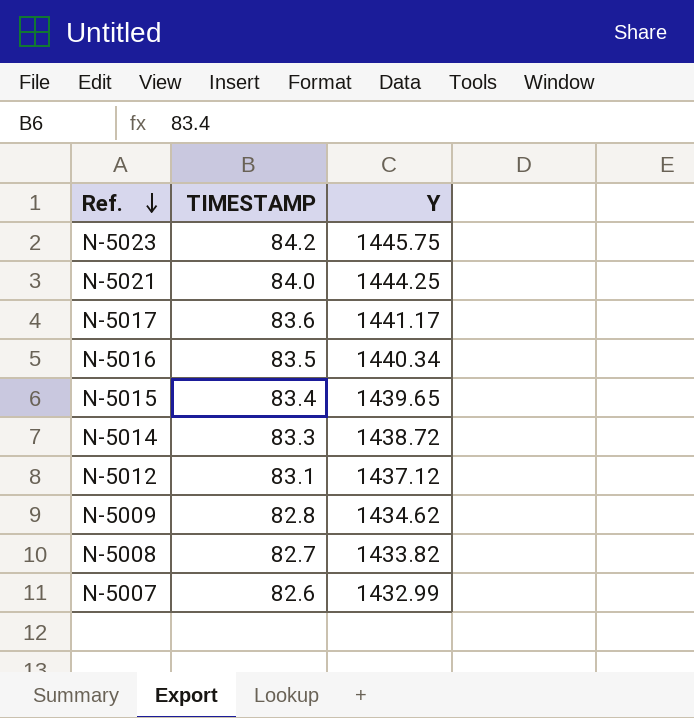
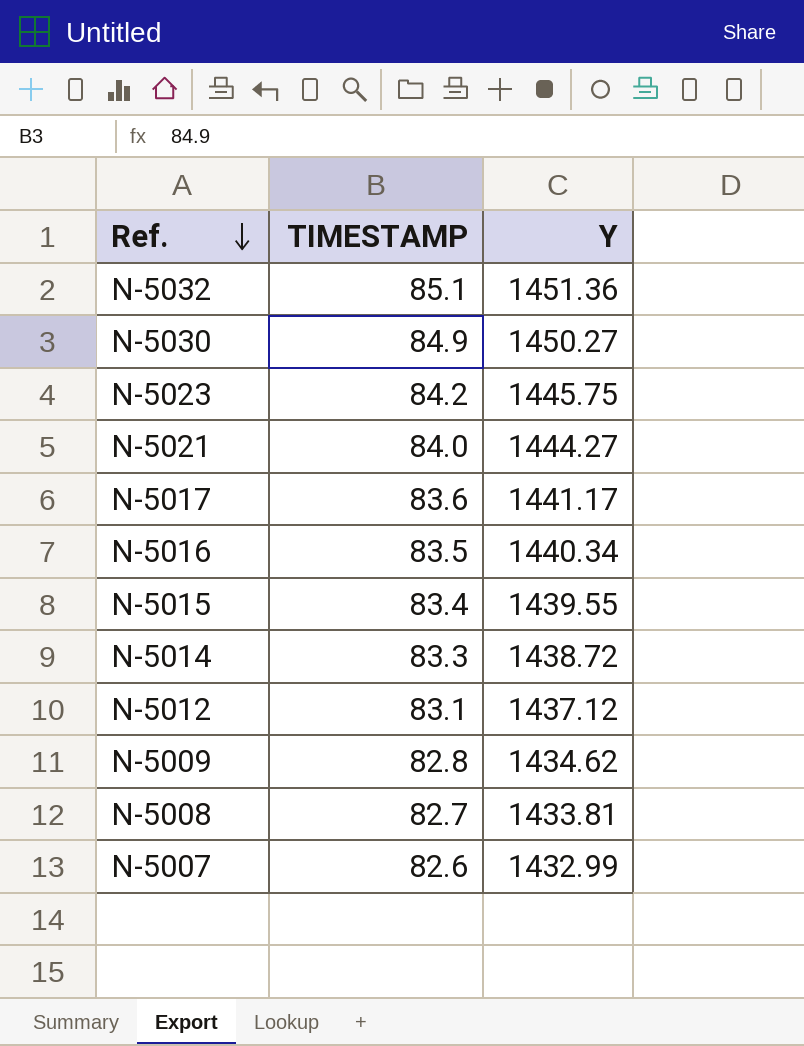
row N-5032: none -> 85.1 | 1451.36
row N-5030: none -> 84.9 | 1450.27
N-5021 | Y: 1444.25 -> 1444.27
N-5015 | Y: 1439.65 -> 1439.55
N-5008 | Y: 1433.82 -> 1433.81

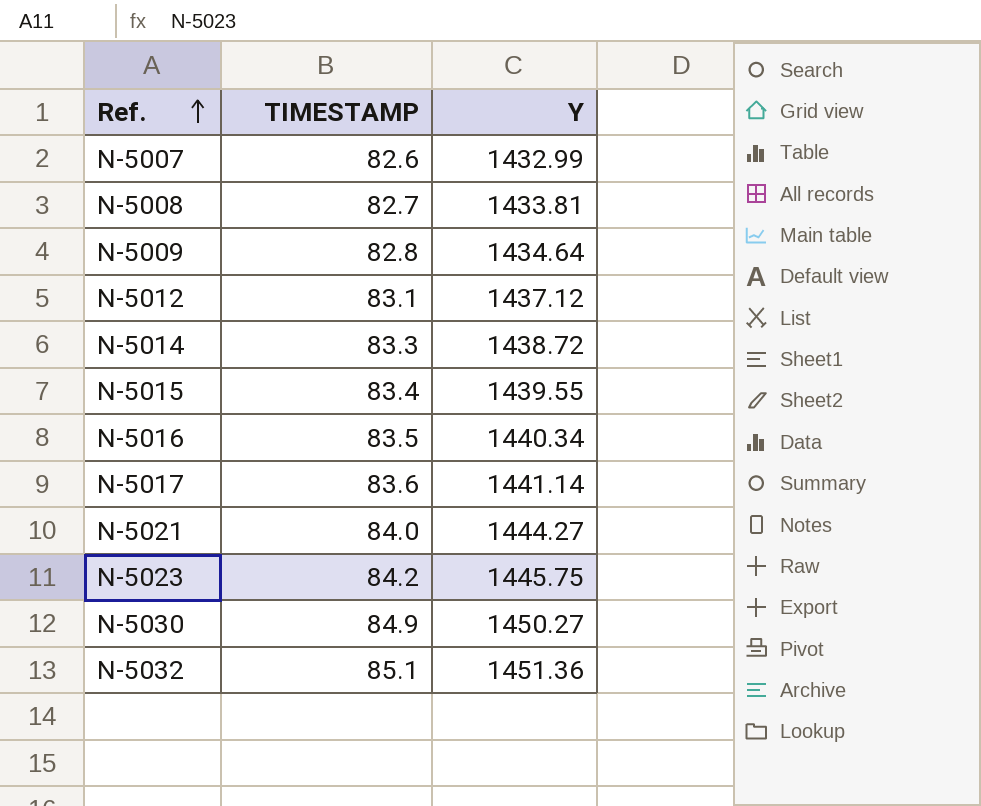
row order: Ref. descending -> Ref. ascending
N-5009 | Y: 1434.62 -> 1434.64
N-5017 | Y: 1441.17 -> 1441.14

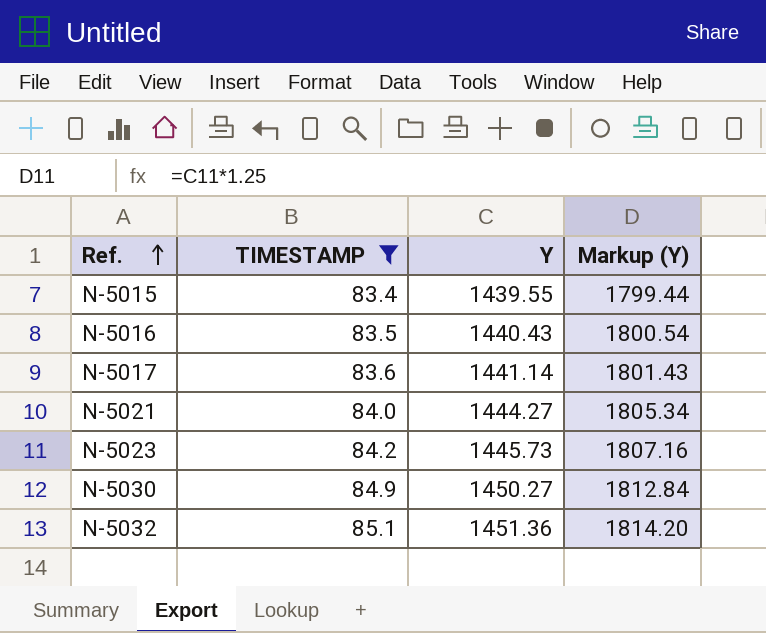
filter: none -> TIMESTAMP >= 83.4
column Markup (Y) | formula: none -> [Y] * 1.25
N-5016 | Y: 1440.34 -> 1440.43
N-5023 | Y: 1445.75 -> 1445.73

